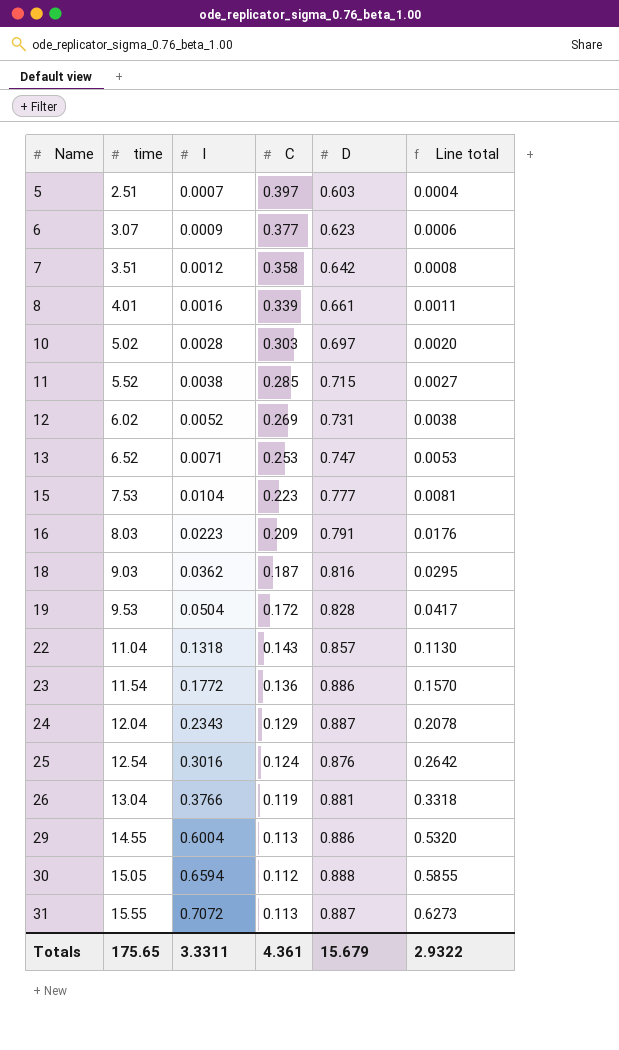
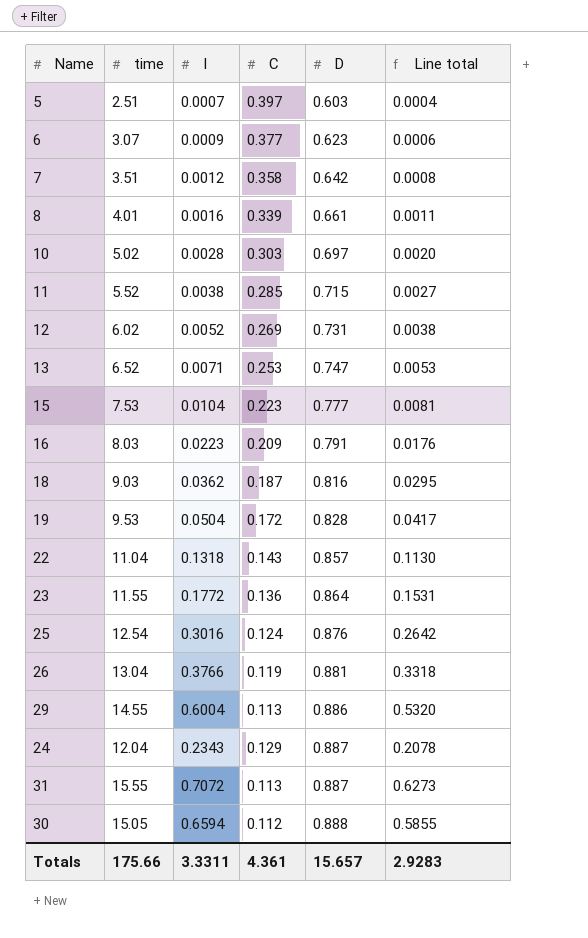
row order: Name ascending -> D ascending
23 | time: 11.54 -> 11.55
23 | D: 0.886 -> 0.864
23 | Line total: 0.1570 -> 0.1531
Totals | time: 175.65 -> 175.66
Totals | D: 15.679 -> 15.657
Totals | Line total: 2.9322 -> 2.9283

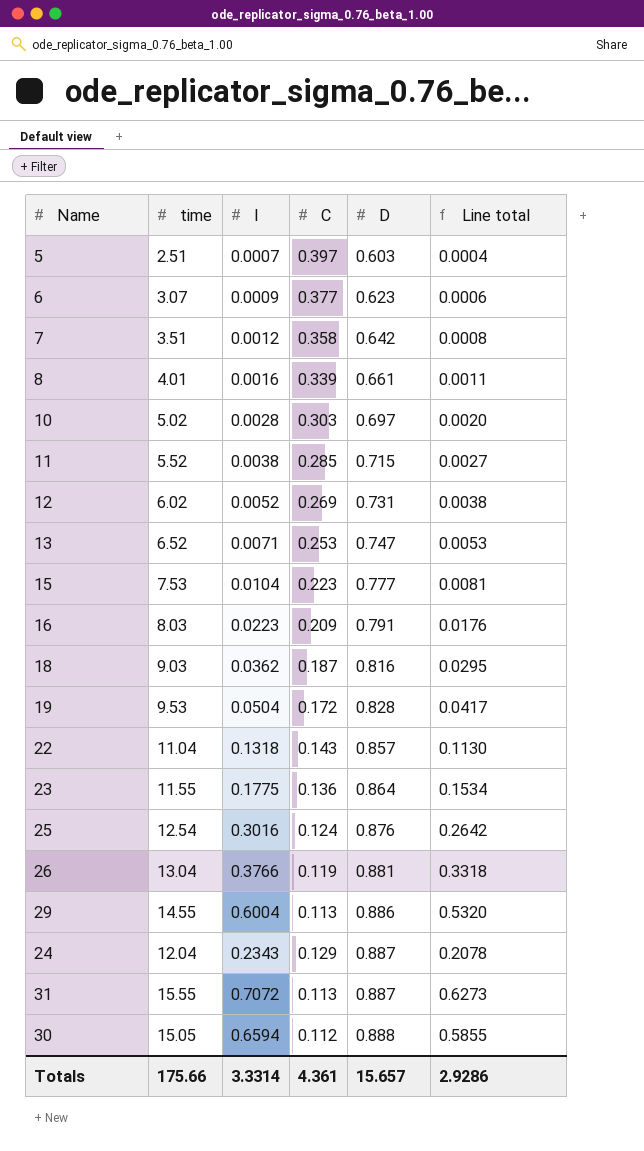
23 | I: 0.1772 -> 0.1775
23 | Line total: 0.1531 -> 0.1534
Totals | I: 3.3311 -> 3.3314
Totals | Line total: 2.9283 -> 2.9286

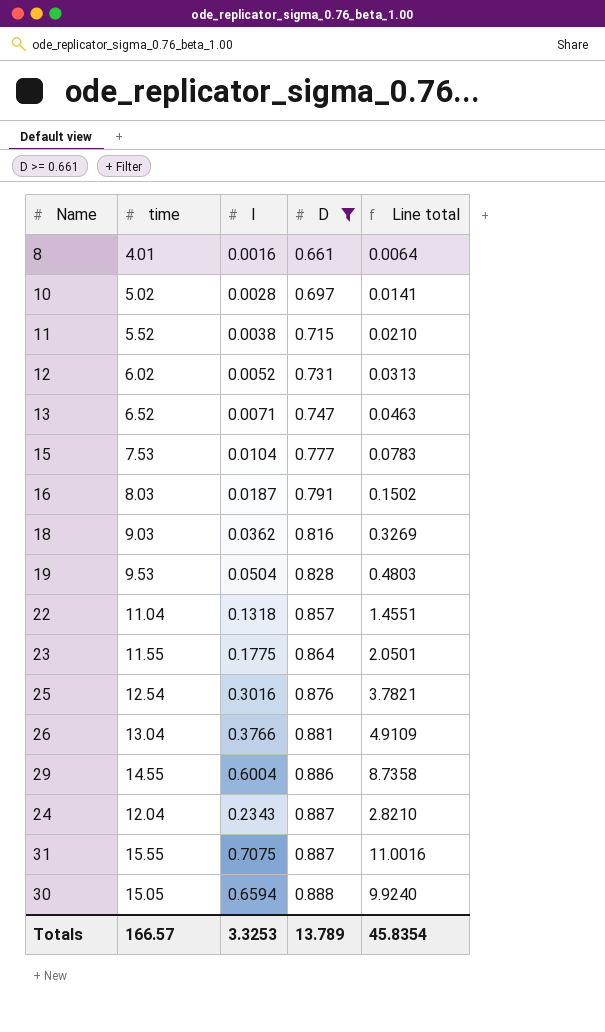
filter: none -> D >= 0.661
column C | position: 4 -> none
column Line total | formula: [I] * [D] -> [time] * [I]
16 | I: 0.0223 -> 0.0187
31 | I: 0.7072 -> 0.7075
Totals | time: 175.66 -> 166.57
Totals | I: 3.3314 -> 3.3253
Totals | D: 15.657 -> 13.789
Totals | Line total: 2.9286 -> 45.8354

